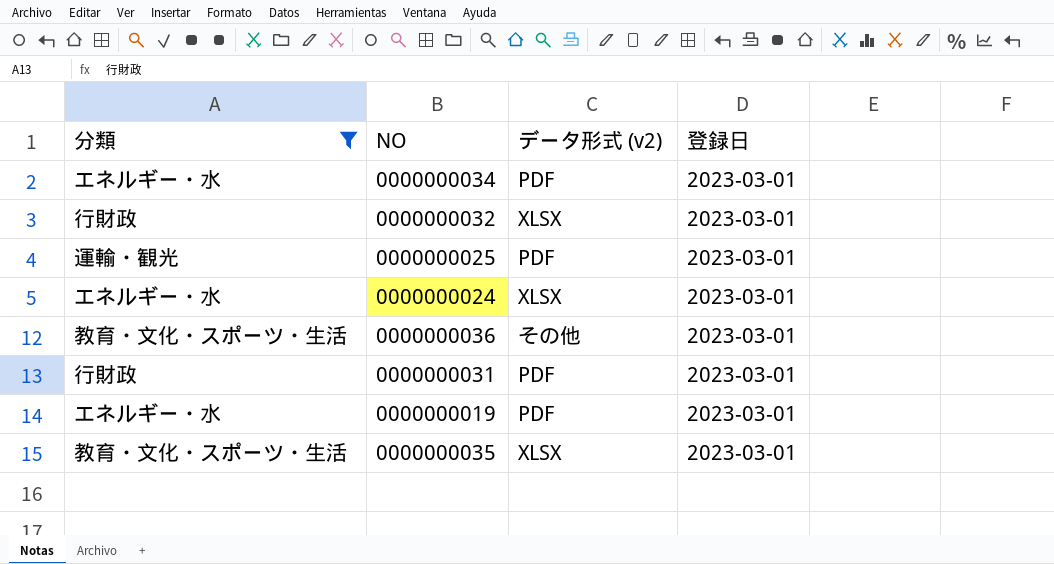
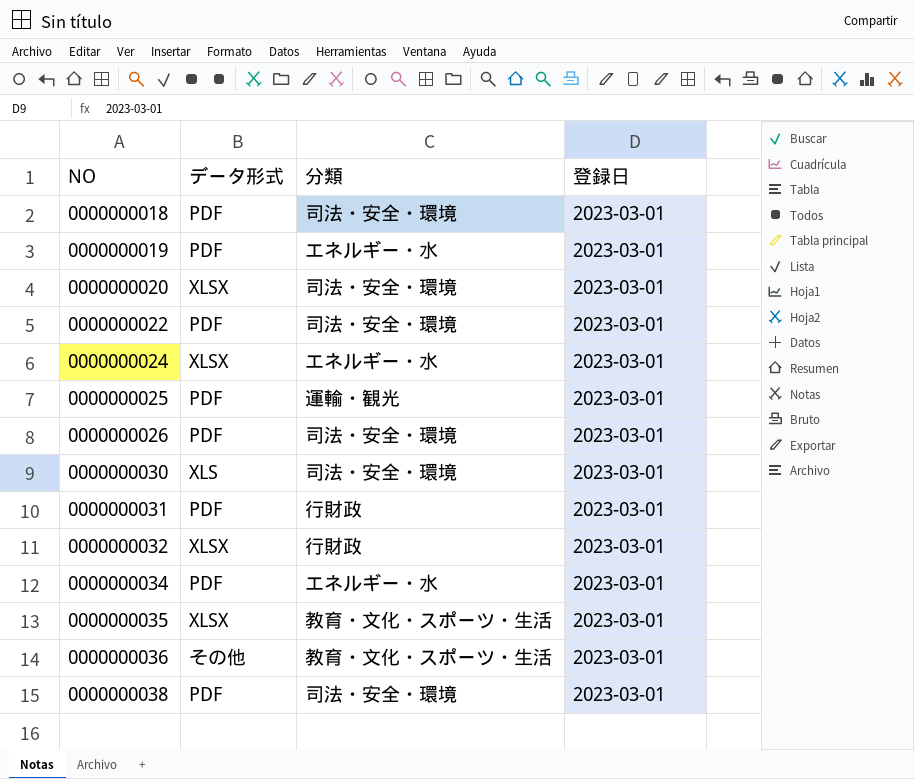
filter: 分類 != 司法・安全・環境 -> none
row order: none -> NO ascending
column name: データ形式 (v2) -> データ形式
column 分類 | position: 1 -> 3

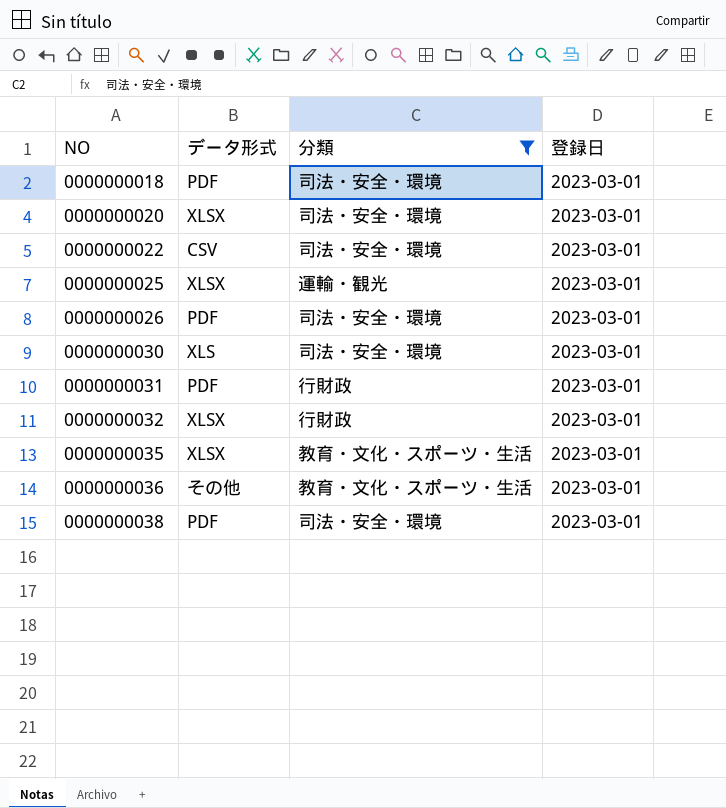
filter: none -> 分類 != エネルギー・水
0000000022 | データ形式: PDF -> CSV
0000000025 | データ形式: PDF -> XLSX

